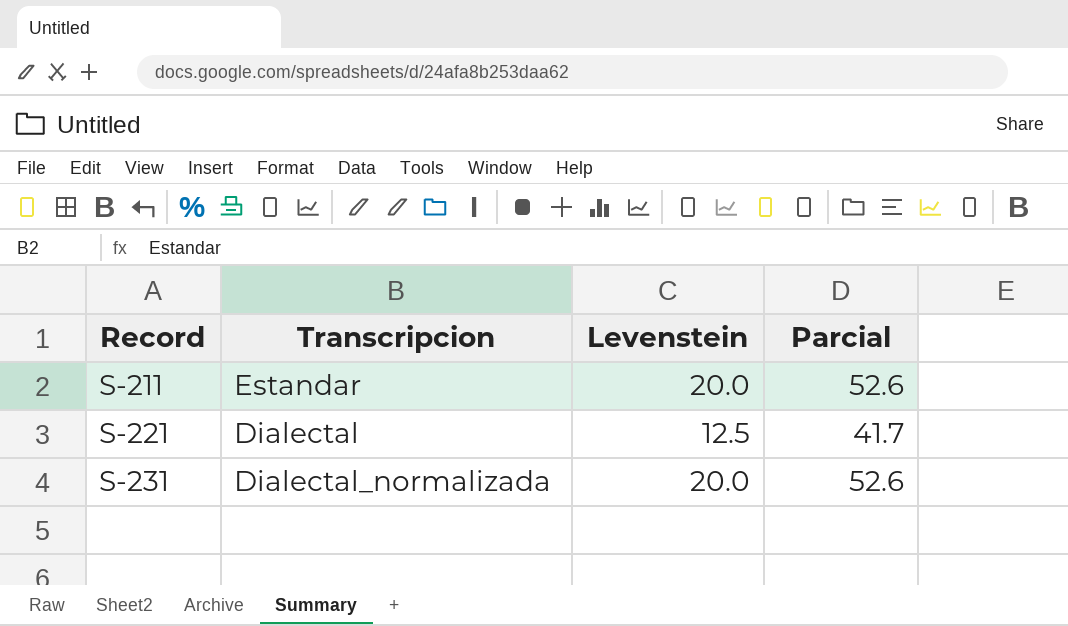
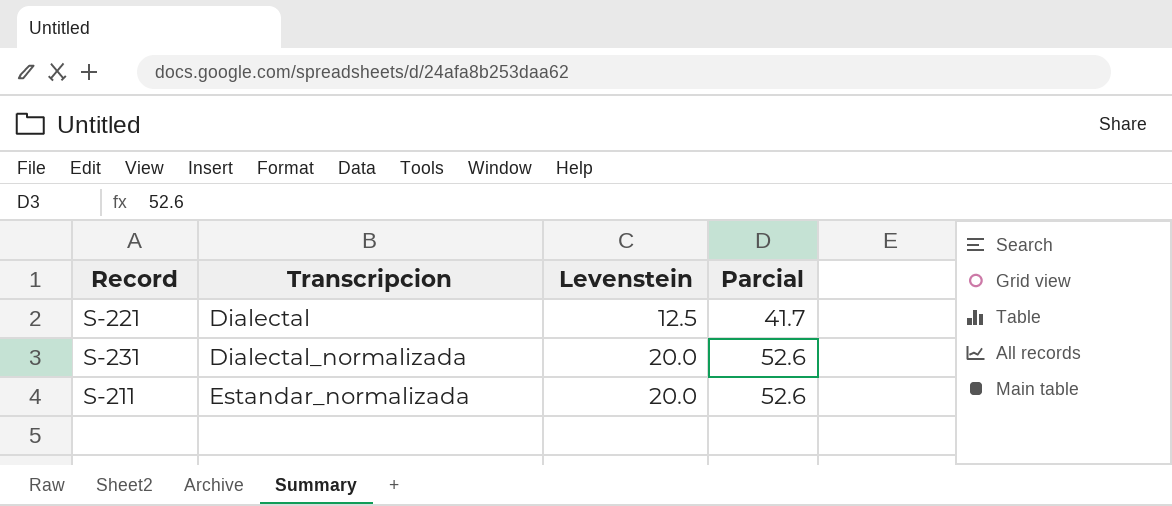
row order: Record ascending -> Transcripcion ascending
S-211 | Transcripcion: Estandar -> Estandar_normalizada

